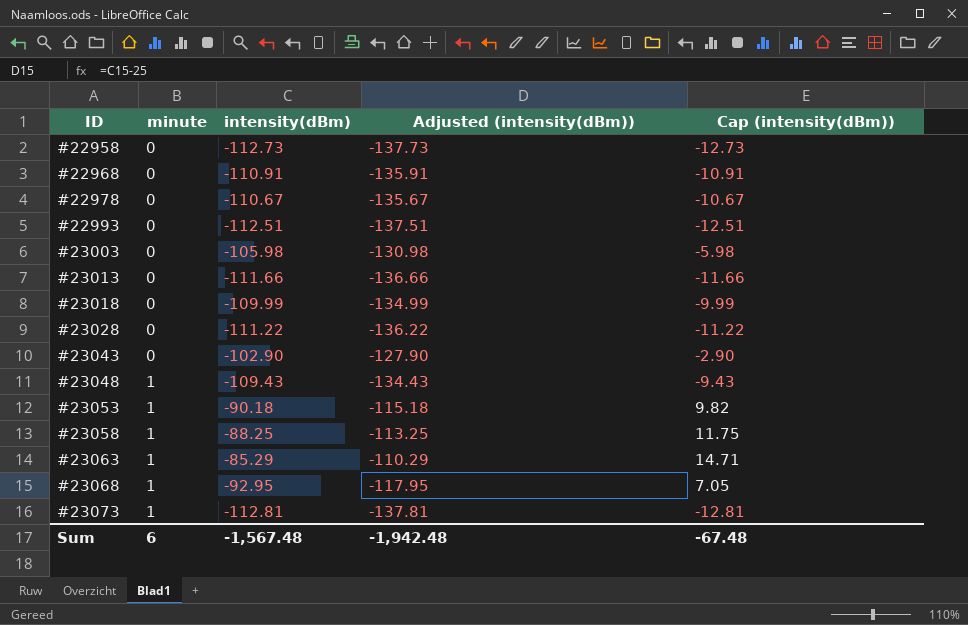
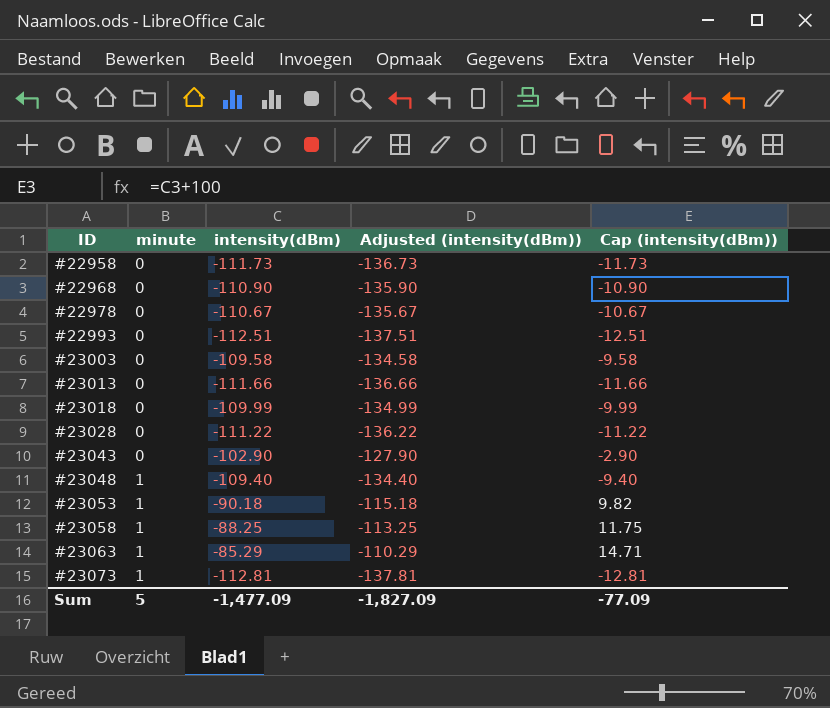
row #23068: 1 | -92.95 | -117.95 | 7.05 -> none
#22958 | intensity(dBm): -112.73 -> -111.73
#22958 | Adjusted (intensity(dBm)): -137.73 -> -136.73
#22958 | Cap (intensity(dBm)): -12.73 -> -11.73
#22968 | intensity(dBm): -110.91 -> -110.90
#22968 | Adjusted (intensity(dBm)): -135.91 -> -135.90
#22968 | Cap (intensity(dBm)): -10.91 -> -10.90
#23003 | intensity(dBm): -105.98 -> -109.58
#23003 | Adjusted (intensity(dBm)): -130.98 -> -134.58
#23003 | Cap (intensity(dBm)): -5.98 -> -9.58
#23048 | intensity(dBm): -109.43 -> -109.40
#23048 | Adjusted (intensity(dBm)): -134.43 -> -134.40
#23048 | Cap (intensity(dBm)): -9.43 -> -9.40
Sum | minute: 6 -> 5
Sum | intensity(dBm): -1,567.48 -> -1,477.09
Sum | Adjusted (intensity(dBm)): -1,942.48 -> -1,827.09
Sum | Cap (intensity(dBm)): -67.48 -> -77.09

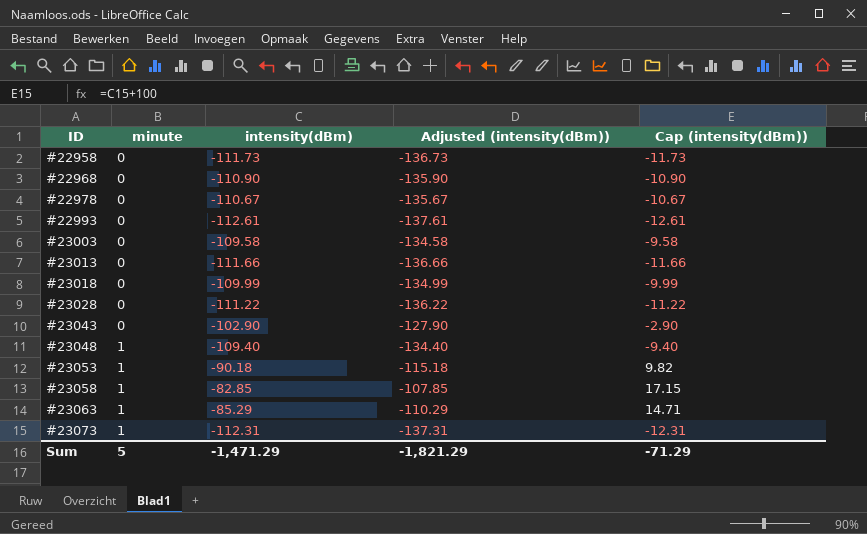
#22993 | intensity(dBm): -112.51 -> -112.61
#22993 | Adjusted (intensity(dBm)): -137.51 -> -137.61
#22993 | Cap (intensity(dBm)): -12.51 -> -12.61
#23058 | intensity(dBm): -88.25 -> -82.85
#23058 | Adjusted (intensity(dBm)): -113.25 -> -107.85
#23058 | Cap (intensity(dBm)): 11.75 -> 17.15
#23073 | intensity(dBm): -112.81 -> -112.31
#23073 | Adjusted (intensity(dBm)): -137.81 -> -137.31
#23073 | Cap (intensity(dBm)): -12.81 -> -12.31
Sum | intensity(dBm): -1,477.09 -> -1,471.29
Sum | Adjusted (intensity(dBm)): -1,827.09 -> -1,821.29
Sum | Cap (intensity(dBm)): -77.09 -> -71.29

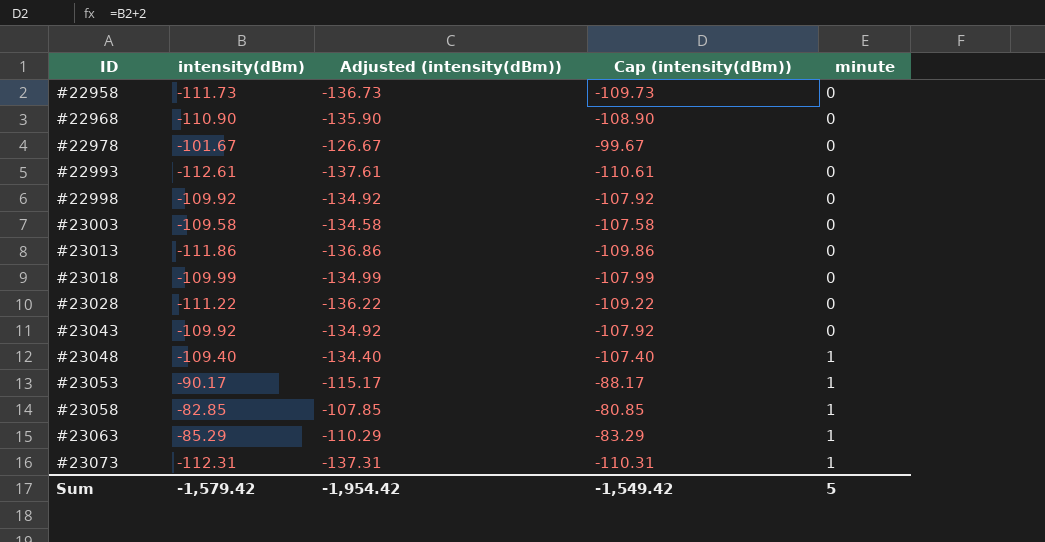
column Cap (intensity(dBm)) | formula: [intensity(dBm)] + 100 -> [intensity(dBm)] + 2
column minute | position: 2 -> 5
#22978 | intensity(dBm): -110.67 -> -101.67
#22978 | Adjusted (intensity(dBm)): -135.67 -> -126.67
row #22998: none -> -109.92 | -134.92 | -107.92 | 0
#23013 | intensity(dBm): -111.66 -> -111.86
#23013 | Adjusted (intensity(dBm)): -136.66 -> -136.86
#23043 | intensity(dBm): -102.90 -> -109.92
#23043 | Adjusted (intensity(dBm)): -127.90 -> -134.92
#23053 | intensity(dBm): -90.18 -> -90.17
#23053 | Adjusted (intensity(dBm)): -115.18 -> -115.17
Sum | intensity(dBm): -1,471.29 -> -1,579.42
Sum | Adjusted (intensity(dBm)): -1,821.29 -> -1,954.42
Sum | Cap (intensity(dBm)): -71.29 -> -1,549.42

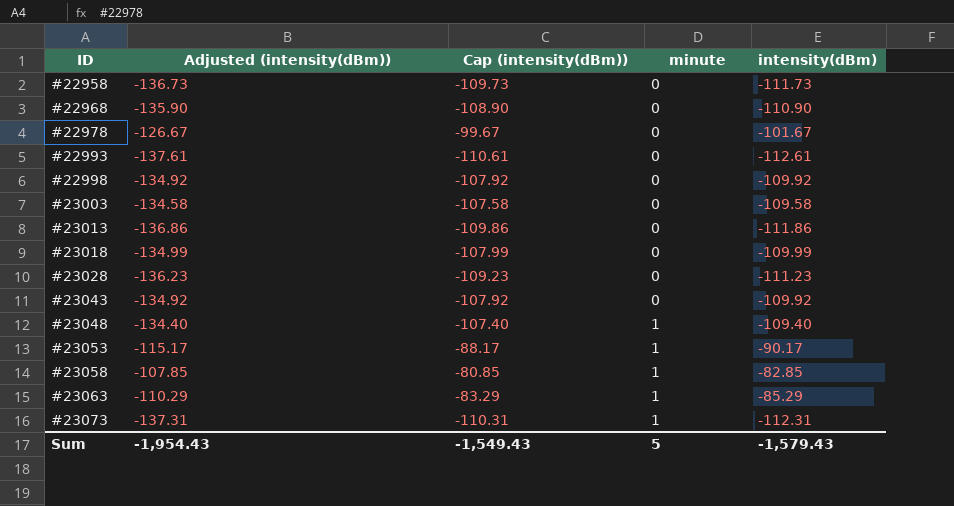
column intensity(dBm) | position: 2 -> 5
#23028 | Adjusted (intensity(dBm)): -136.22 -> -136.23
#23028 | Cap (intensity(dBm)): -109.22 -> -109.23
#23028 | intensity(dBm): -111.22 -> -111.23
Sum | Adjusted (intensity(dBm)): -1,954.42 -> -1,954.43
Sum | Cap (intensity(dBm)): -1,549.42 -> -1,549.43
Sum | intensity(dBm): -1,579.42 -> -1,579.43

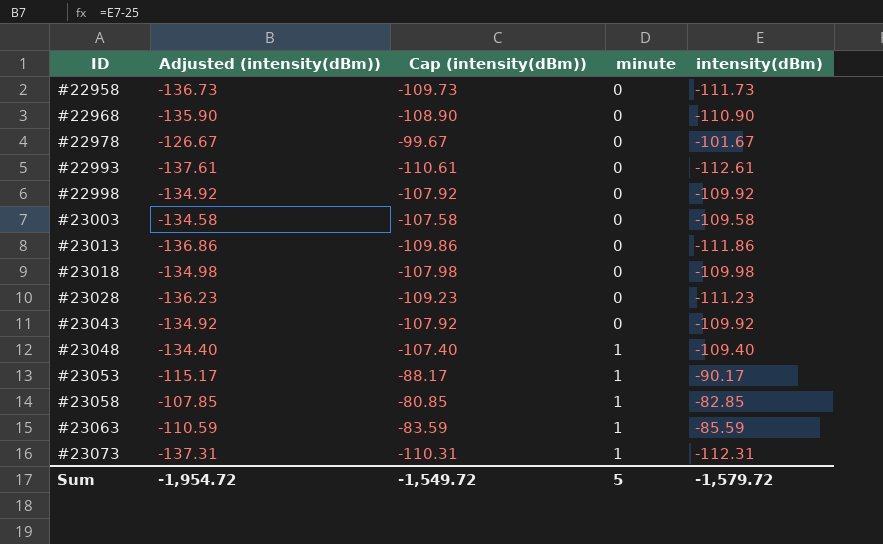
#23018 | Adjusted (intensity(dBm)): -134.99 -> -134.98
#23018 | Cap (intensity(dBm)): -107.99 -> -107.98
#23018 | intensity(dBm): -109.99 -> -109.98
#23063 | Adjusted (intensity(dBm)): -110.29 -> -110.59
#23063 | Cap (intensity(dBm)): -83.29 -> -83.59
#23063 | intensity(dBm): -85.29 -> -85.59
Sum | Adjusted (intensity(dBm)): -1,954.43 -> -1,954.72
Sum | Cap (intensity(dBm)): -1,549.43 -> -1,549.72
Sum | intensity(dBm): -1,579.43 -> -1,579.72

